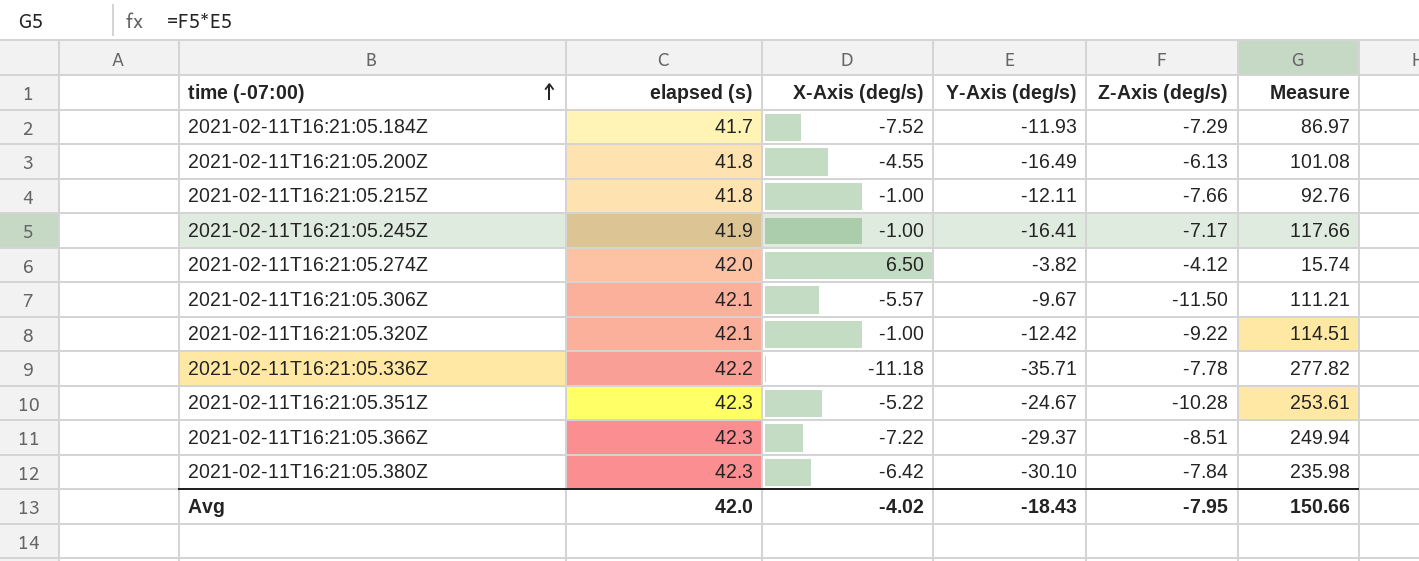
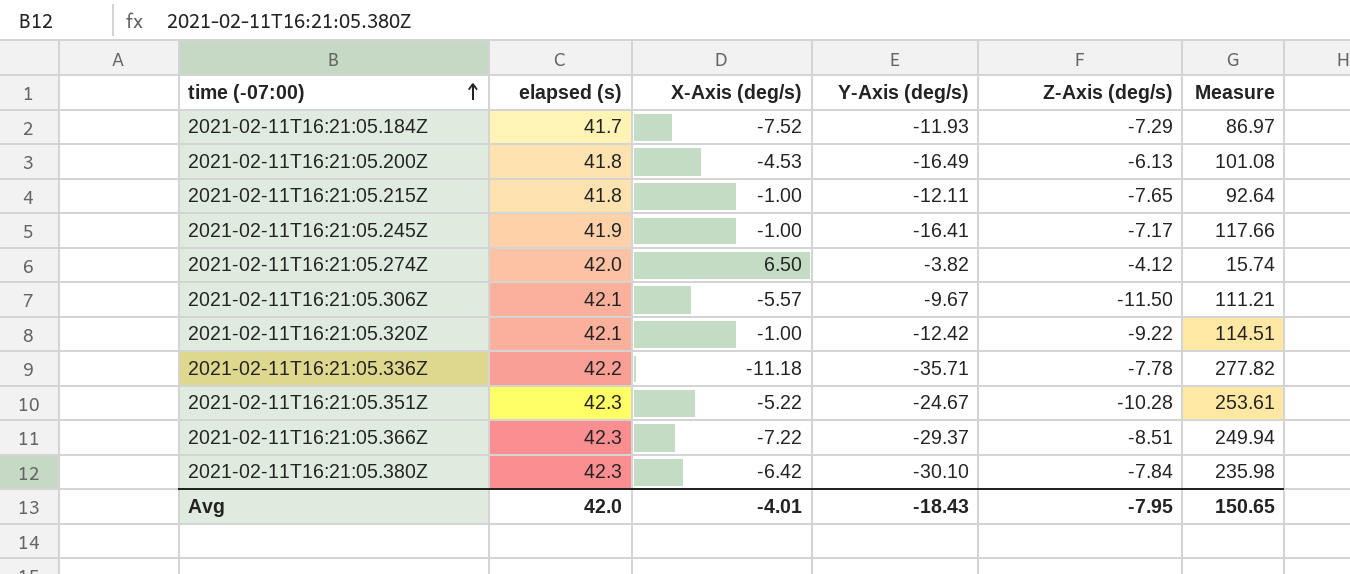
2021-02-11T16:21:05.200Z | X-Axis (deg/s): -4.55 -> -4.53
2021-02-11T16:21:05.215Z | Z-Axis (deg/s): -7.66 -> -7.65
2021-02-11T16:21:05.215Z | Measure: 92.76 -> 92.64
Avg | X-Axis (deg/s): -4.02 -> -4.01
Avg | Measure: 150.66 -> 150.65

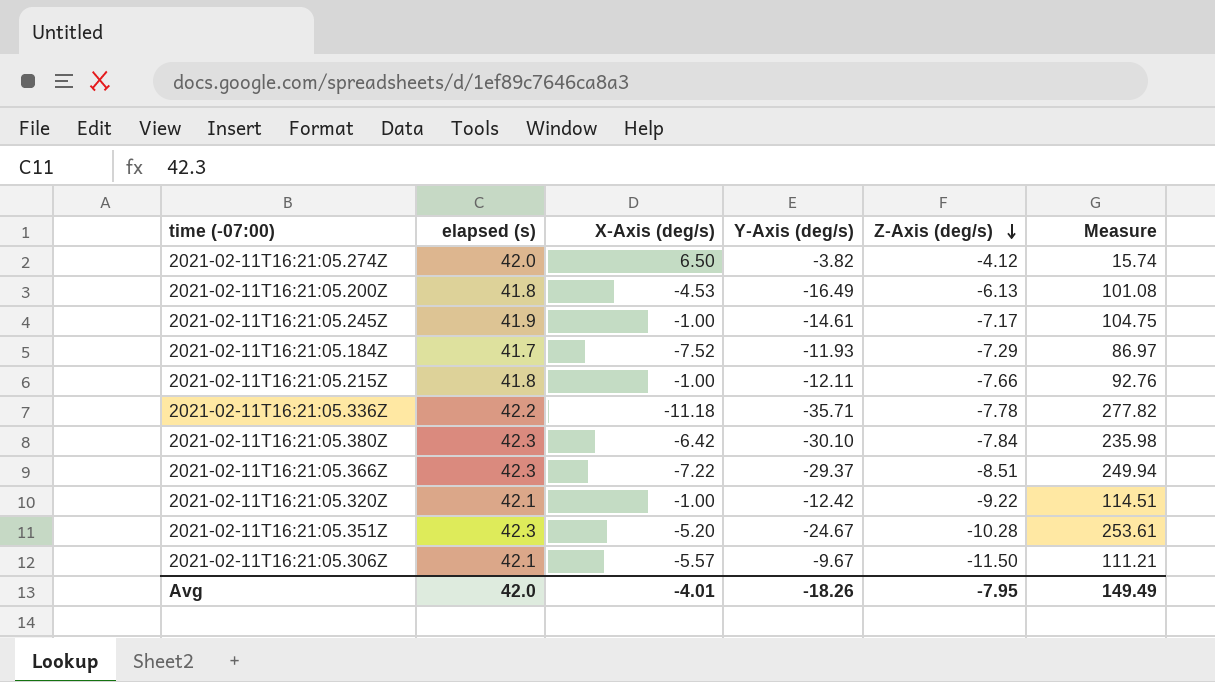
row order: time (-07:00) ascending -> Z-Axis (deg/s) descending
2021-02-11T16:21:05.245Z | Y-Axis (deg/s): -16.41 -> -14.61
2021-02-11T16:21:05.245Z | Measure: 117.66 -> 104.75
2021-02-11T16:21:05.215Z | Z-Axis (deg/s): -7.65 -> -7.66
2021-02-11T16:21:05.215Z | Measure: 92.64 -> 92.76
2021-02-11T16:21:05.351Z | X-Axis (deg/s): -5.22 -> -5.20
Avg | Y-Axis (deg/s): -18.43 -> -18.26
Avg | Measure: 150.65 -> 149.49

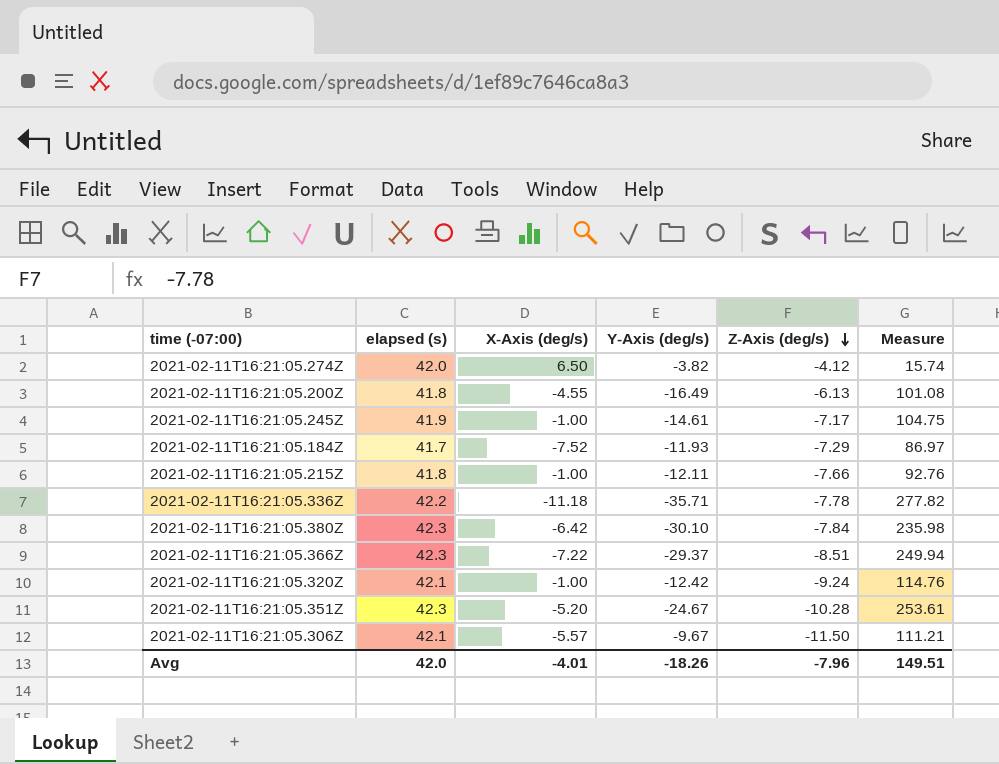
2021-02-11T16:21:05.200Z | X-Axis (deg/s): -4.53 -> -4.55
2021-02-11T16:21:05.320Z | Z-Axis (deg/s): -9.22 -> -9.24
2021-02-11T16:21:05.320Z | Measure: 114.51 -> 114.76
Avg | Z-Axis (deg/s): -7.95 -> -7.96
Avg | Measure: 149.49 -> 149.51

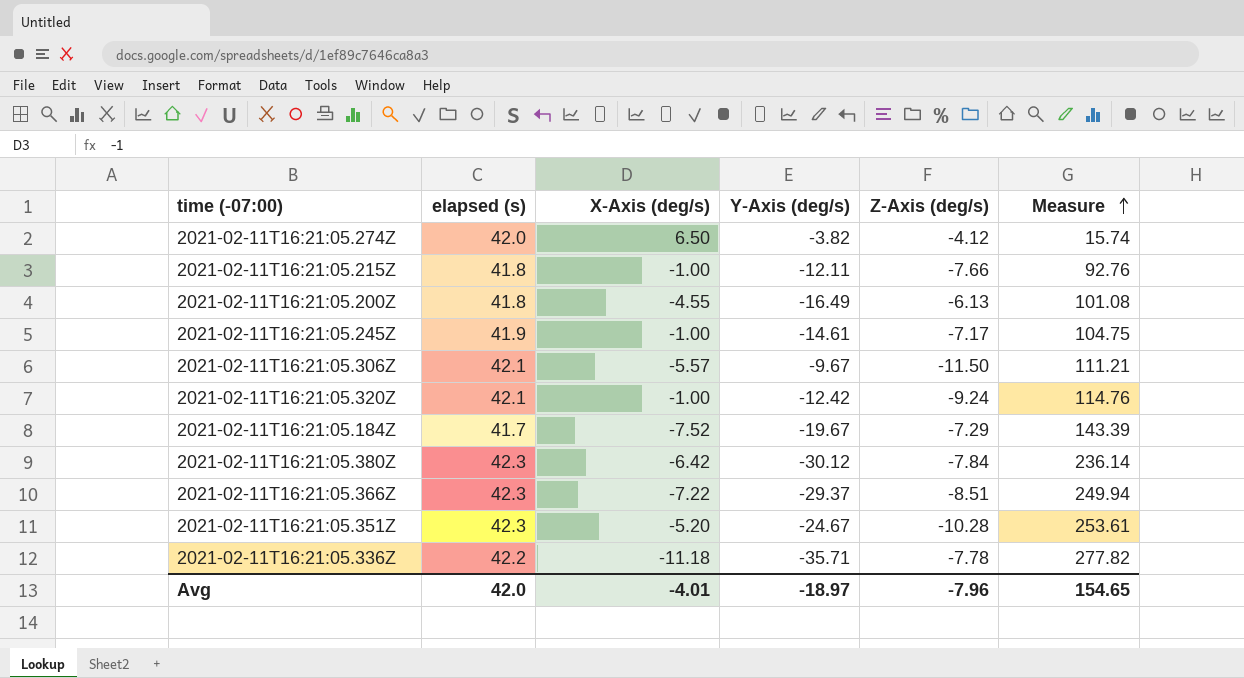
row order: Z-Axis (deg/s) descending -> Measure ascending
2021-02-11T16:21:05.184Z | Y-Axis (deg/s): -11.93 -> -19.67
2021-02-11T16:21:05.184Z | Measure: 86.97 -> 143.39
2021-02-11T16:21:05.380Z | Y-Axis (deg/s): -30.10 -> -30.12
2021-02-11T16:21:05.380Z | Measure: 235.98 -> 236.14
Avg | Y-Axis (deg/s): -18.26 -> -18.97
Avg | Measure: 149.51 -> 154.65

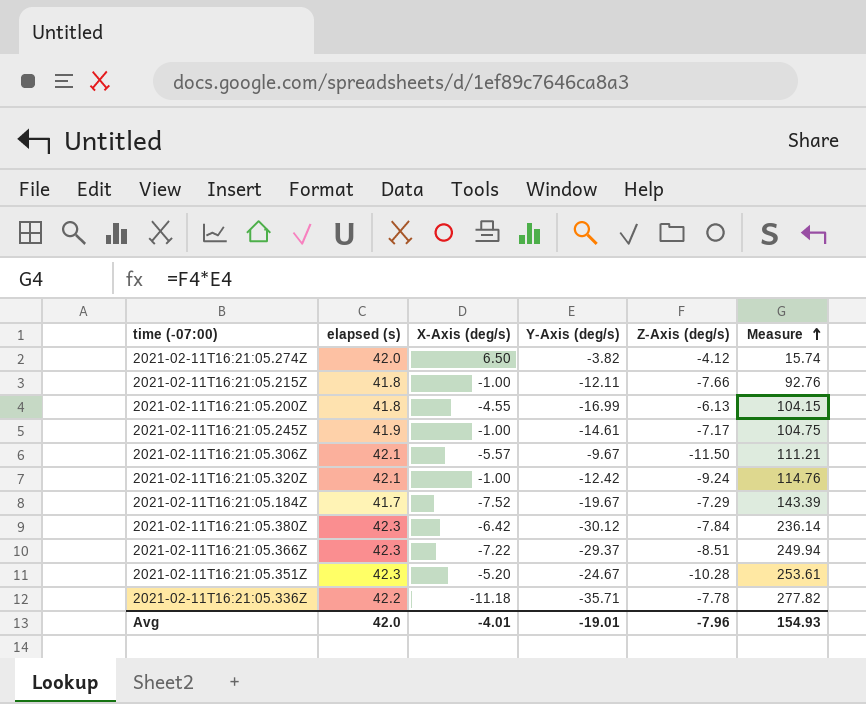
2021-02-11T16:21:05.200Z | Y-Axis (deg/s): -16.49 -> -16.99
2021-02-11T16:21:05.200Z | Measure: 101.08 -> 104.15
Avg | Y-Axis (deg/s): -18.97 -> -19.01
Avg | Measure: 154.65 -> 154.93

